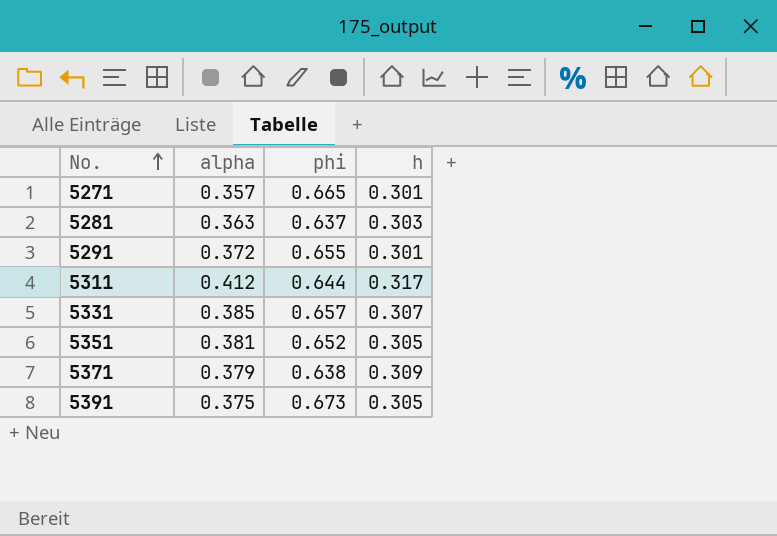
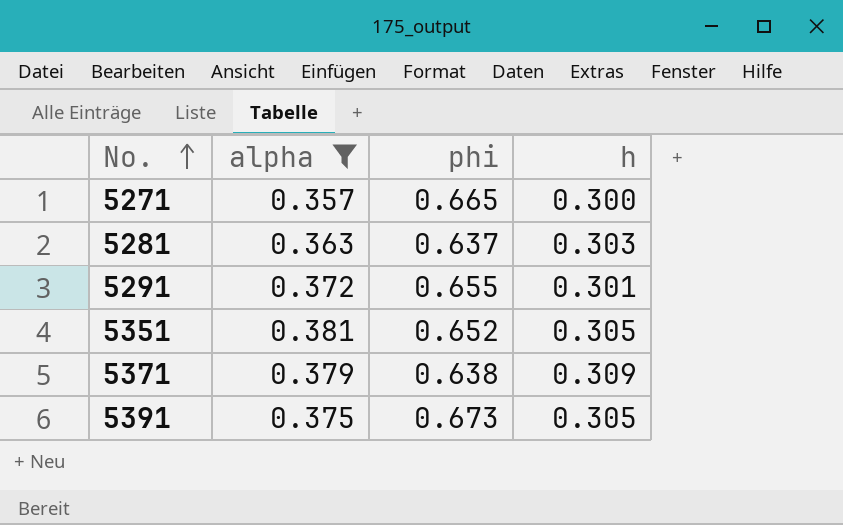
filter: none -> alpha <= 0.381
5271 | h: 0.301 -> 0.300

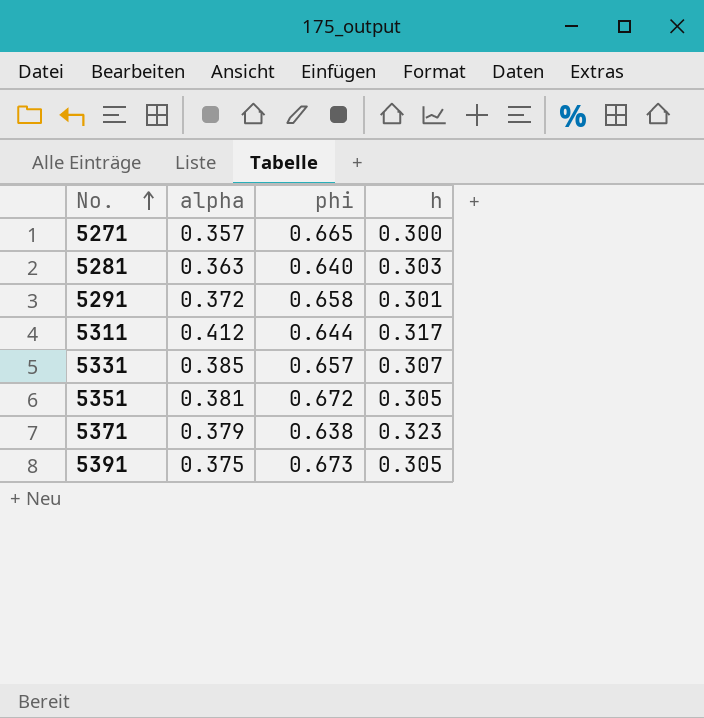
filter: alpha <= 0.381 -> none
5281 | phi: 0.637 -> 0.640
5291 | phi: 0.655 -> 0.658
5351 | phi: 0.652 -> 0.672
5371 | h: 0.309 -> 0.323

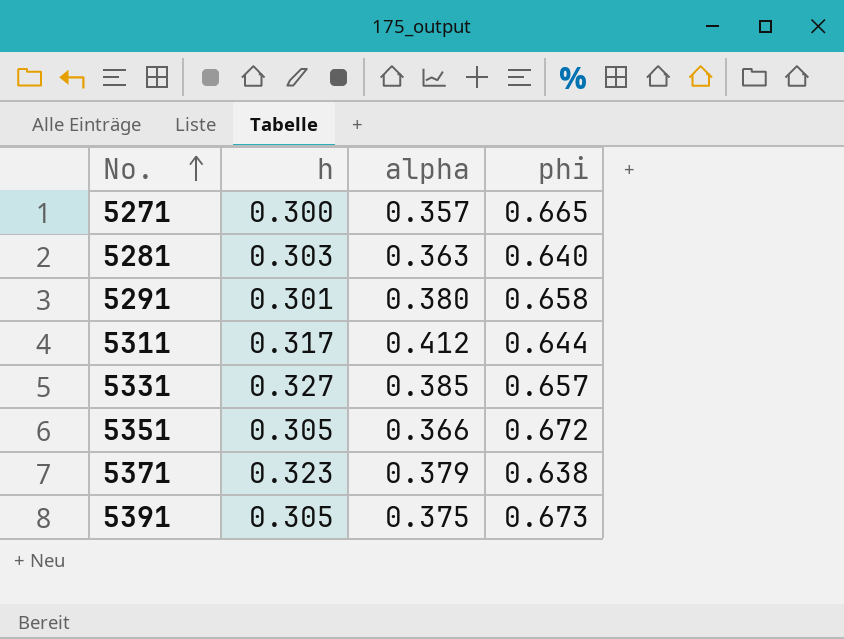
column h | position: 4 -> 2
5291 | alpha: 0.372 -> 0.380
5331 | h: 0.307 -> 0.327
5351 | alpha: 0.381 -> 0.366

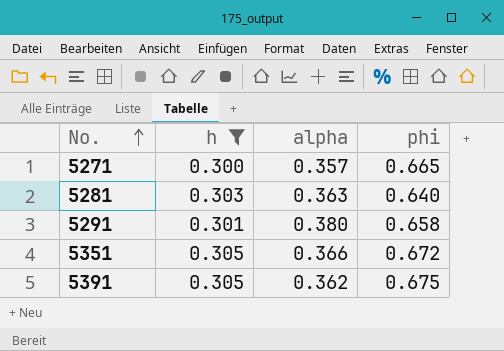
filter: none -> h <= 0.305
5391 | alpha: 0.375 -> 0.362
5391 | phi: 0.673 -> 0.675

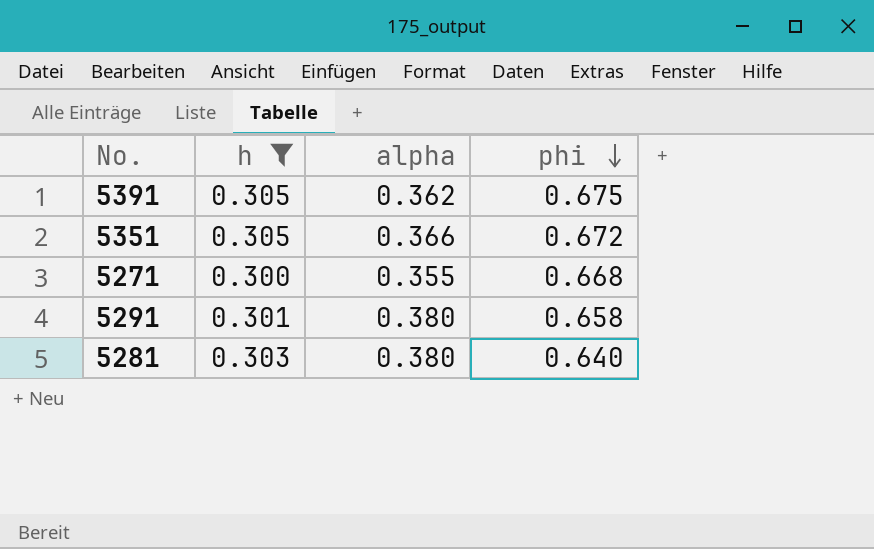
row order: No. ascending -> phi descending
5271 | alpha: 0.357 -> 0.355
5271 | phi: 0.665 -> 0.668
5281 | alpha: 0.363 -> 0.380

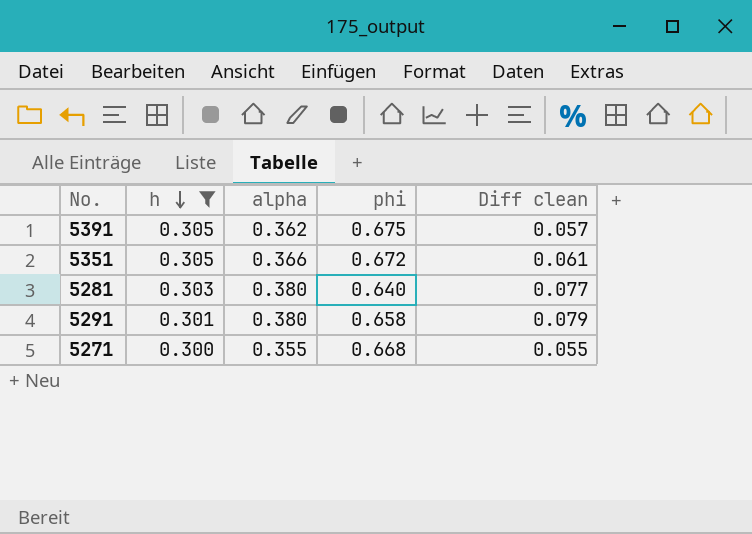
row order: phi descending -> h descending
column Diff clean | formula: none -> [alpha] - [h]

